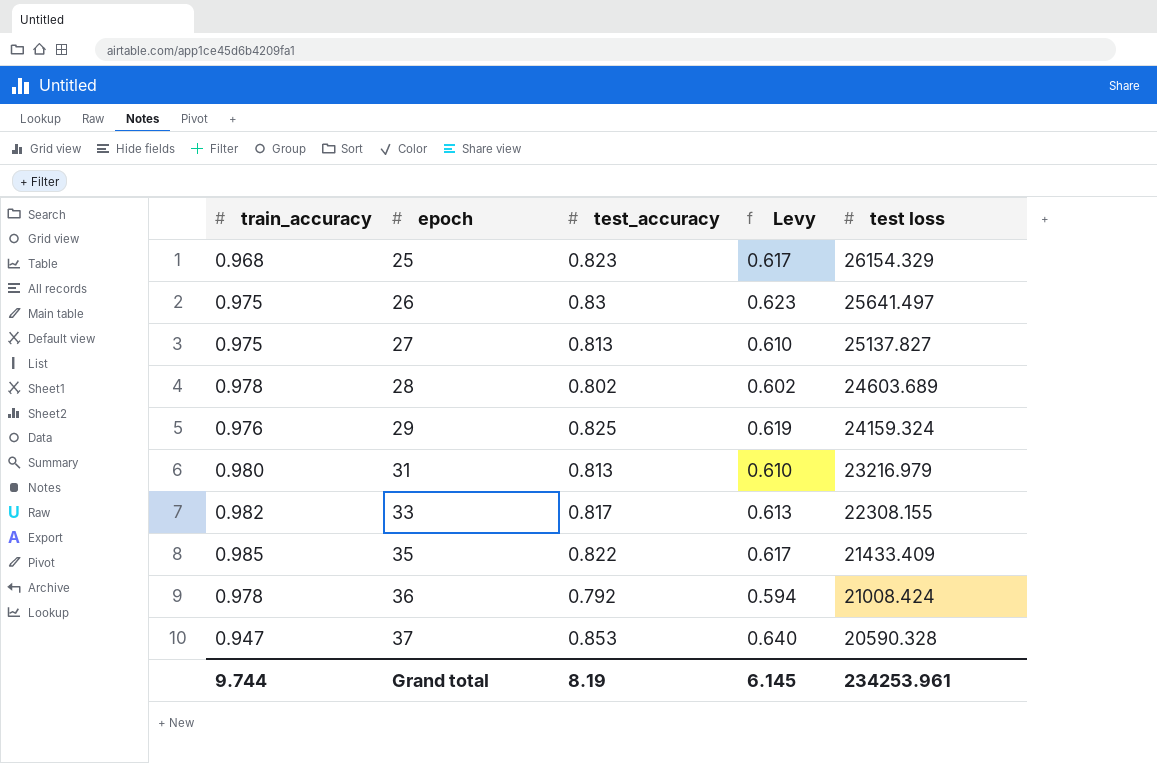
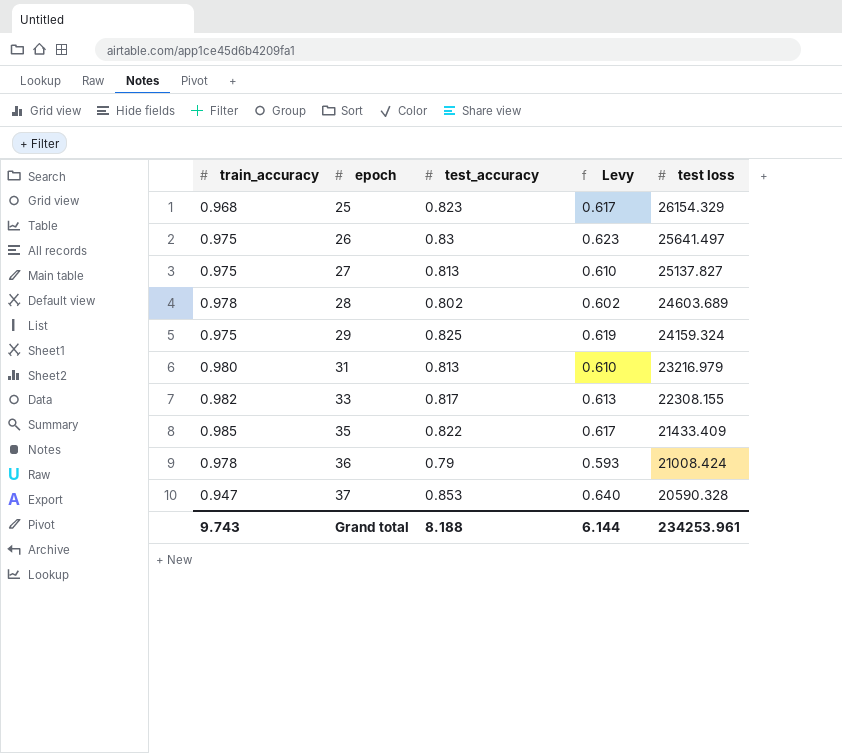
29 | train_accuracy: 0.976 -> 0.975
36 | test_accuracy: 0.792 -> 0.79
36 | Levy: 0.594 -> 0.593
Grand total | train_accuracy: 9.744 -> 9.743
Grand total | test_accuracy: 8.19 -> 8.188
Grand total | Levy: 6.145 -> 6.144

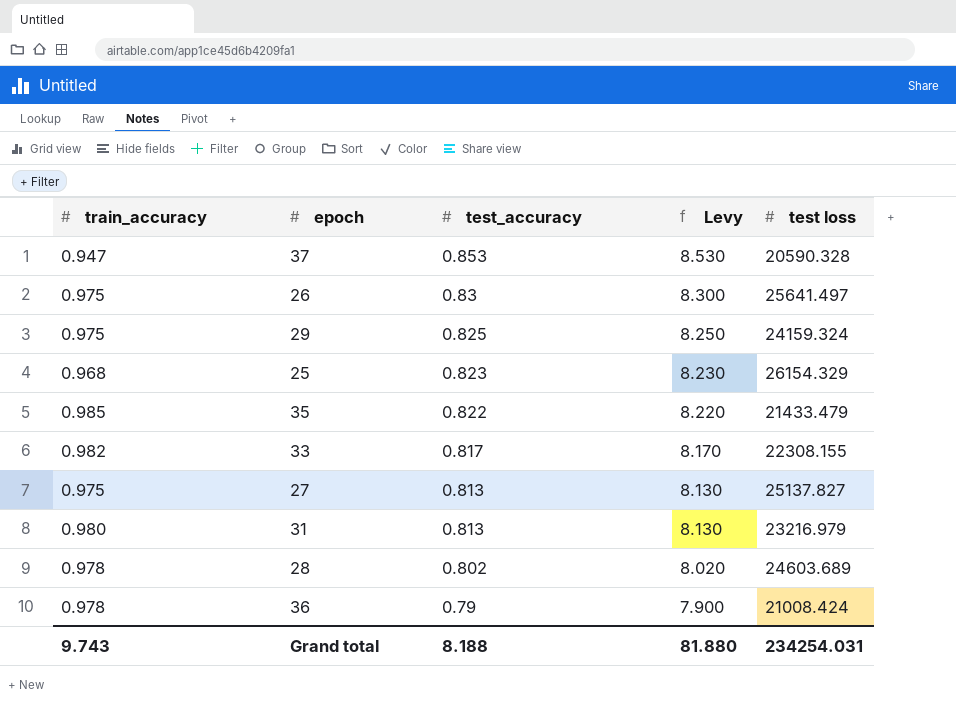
row order: epoch ascending -> test_accuracy descending
column Levy | formula: [test_accuracy] * 0.75 -> [test_accuracy] * 10
35 | test loss: 21433.409 -> 21433.479
Grand total | Levy: 6.144 -> 81.880
Grand total | test loss: 234253.961 -> 234254.031

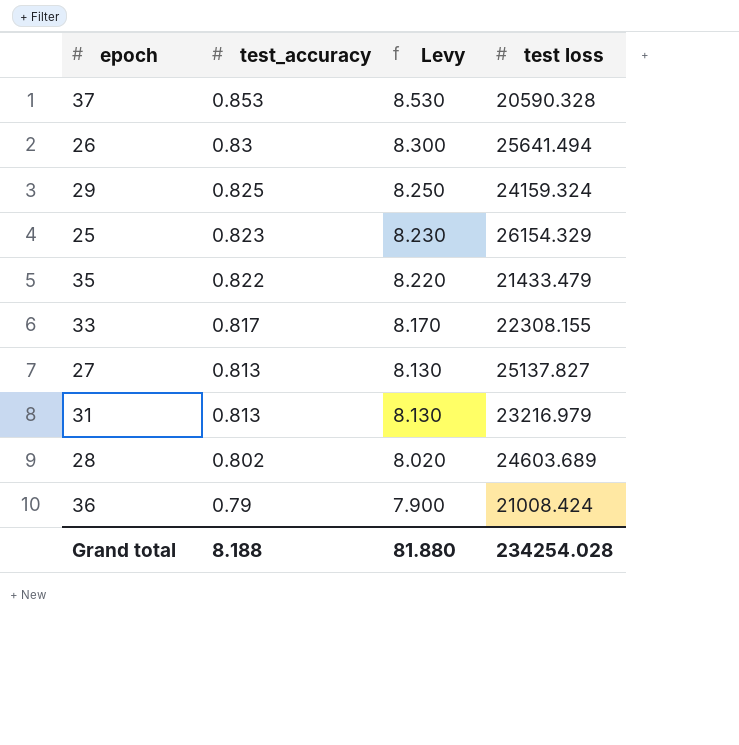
column train_accuracy | position: 1 -> none
26 | test loss: 25641.497 -> 25641.494
Grand total | test loss: 234254.031 -> 234254.028

